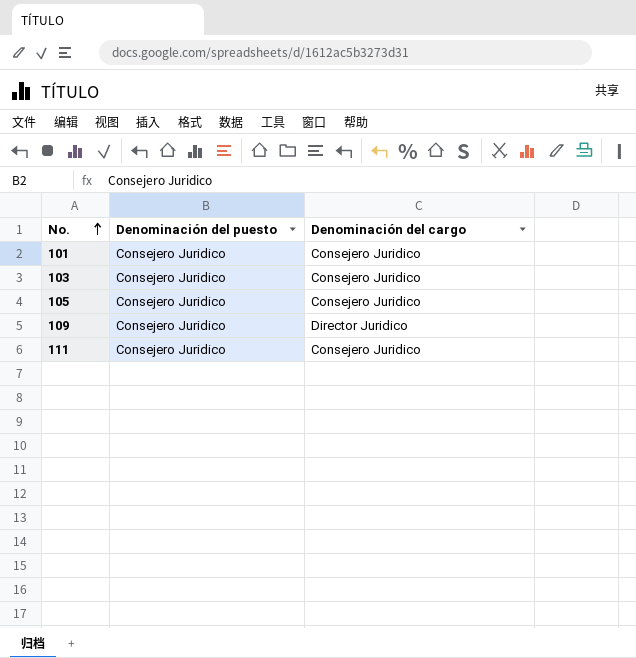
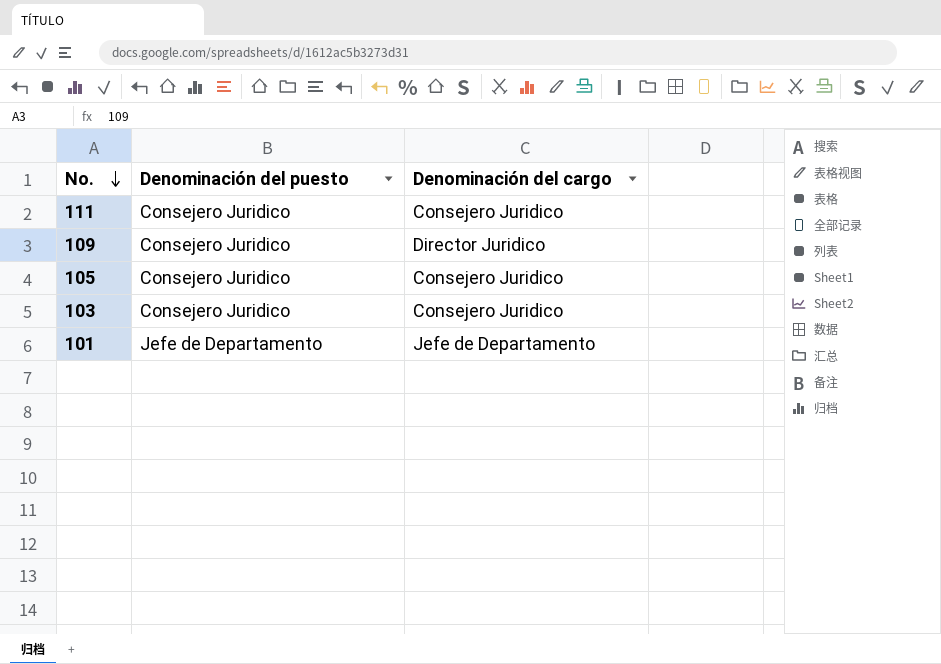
row order: No. ascending -> No. descending
101 | Denominación del puesto: Consejero Juridico -> Jefe de Departamento
101 | Denominación del cargo: Consejero Juridico -> Jefe de Departamento

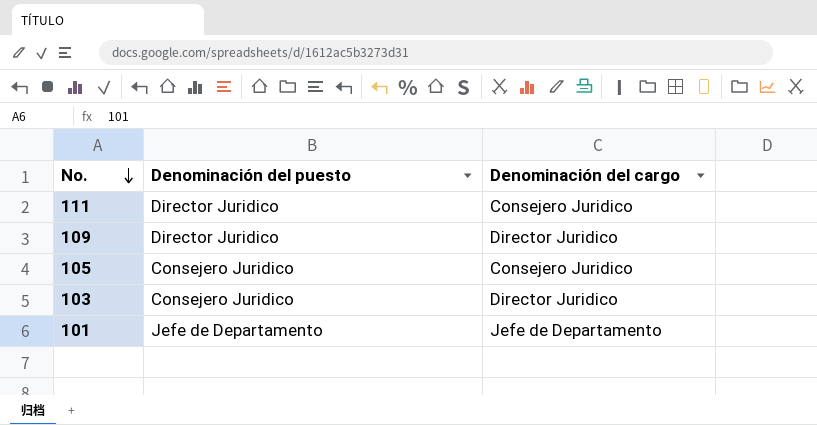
111 | Denominación del puesto: Consejero Juridico -> Director Juridico
109 | Denominación del puesto: Consejero Juridico -> Director Juridico
103 | Denominación del cargo: Consejero Juridico -> Director Juridico

